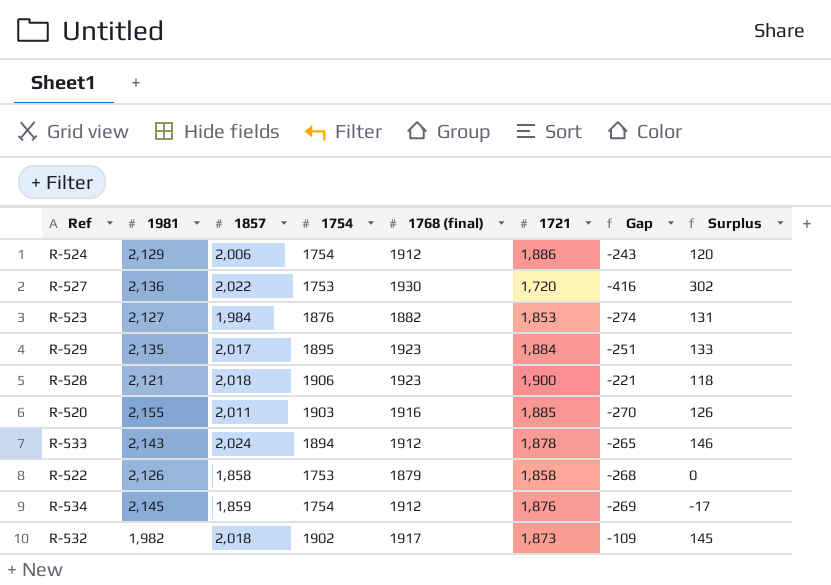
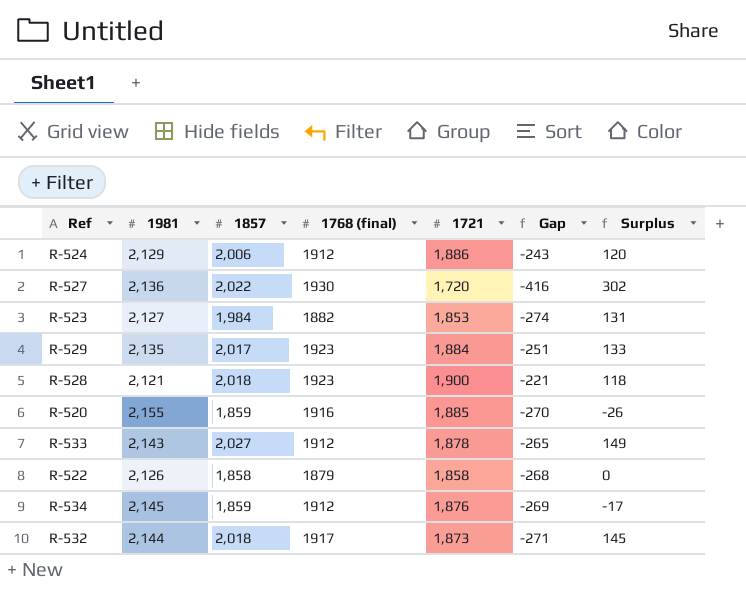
column 1754 | position: 4 -> none
R-520 | 1857: 2,011 -> 1,859
R-520 | Surplus: 126 -> -26
R-533 | 1857: 2,024 -> 2,027
R-533 | Surplus: 146 -> 149
R-532 | 1981: 1,982 -> 2,144
R-532 | Gap: -109 -> -271

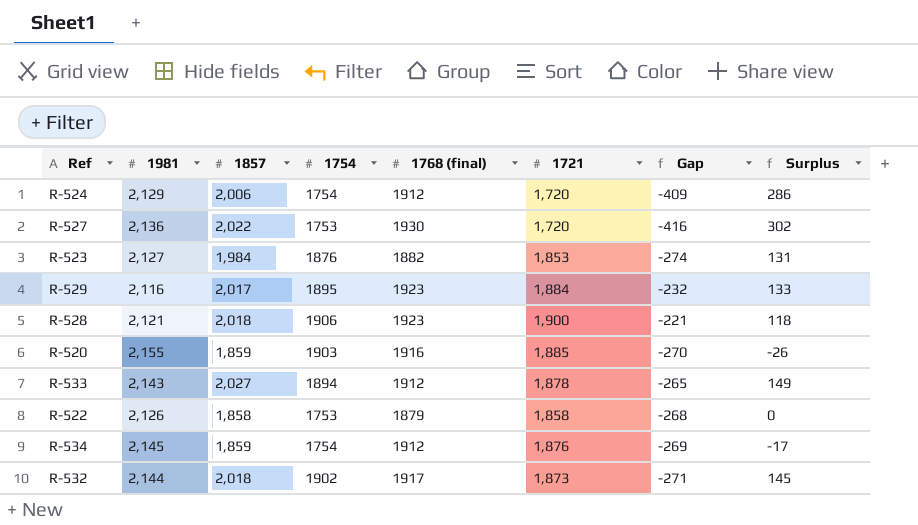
column 1754 | position: none -> 4
R-524 | 1721: 1,886 -> 1,720
R-524 | Gap: -243 -> -409
R-524 | Surplus: 120 -> 286
R-529 | 1981: 2,135 -> 2,116
R-529 | Gap: -251 -> -232

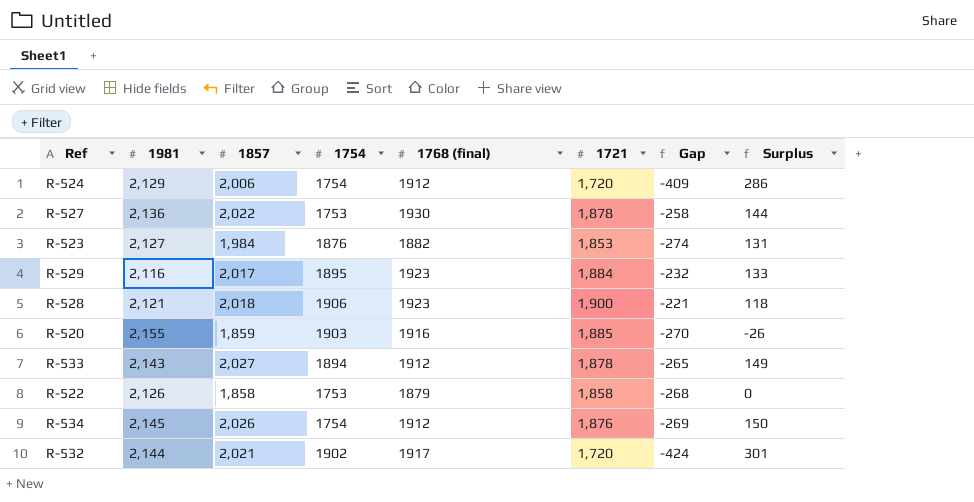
R-527 | 1721: 1,720 -> 1,878
R-527 | Gap: -416 -> -258
R-527 | Surplus: 302 -> 144
R-534 | 1857: 1,859 -> 2,026
R-534 | Surplus: -17 -> 150
R-532 | 1857: 2,018 -> 2,021
R-532 | 1721: 1,873 -> 1,720
R-532 | Gap: -271 -> -424
R-532 | Surplus: 145 -> 301

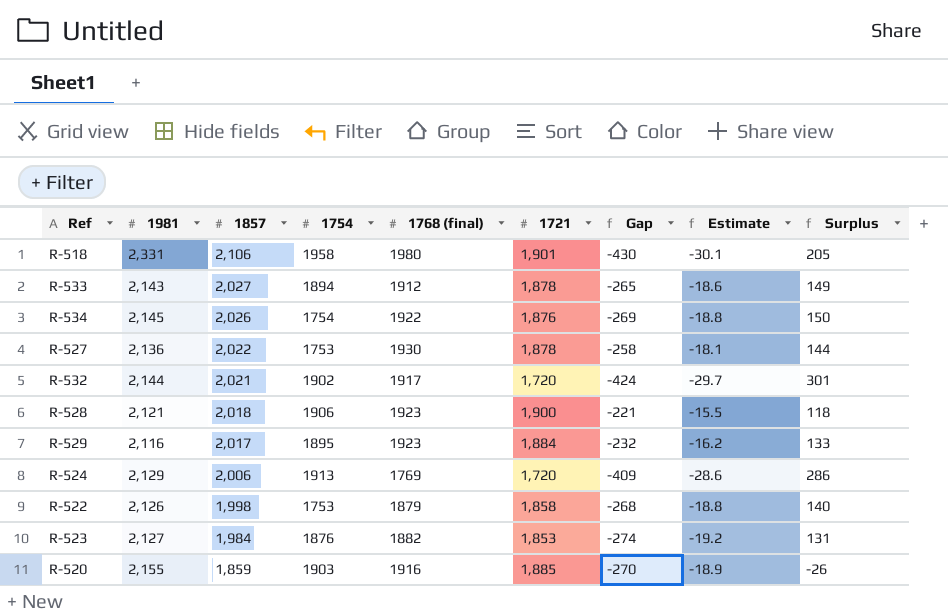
row order: none -> 1857 descending
column Estimate | formula: none -> [Gap] * 0.07
row R-518: none -> 2,331 | 2,106 | 1958 | 1980 | 1,901 | -430 | -30.1 | 205
R-534 | 1768 (final): 1912 -> 1922
R-524 | 1754: 1754 -> 1913
R-524 | 1768 (final): 1912 -> 1769
R-522 | 1857: 1,858 -> 1,998
R-522 | Surplus: 0 -> 140

